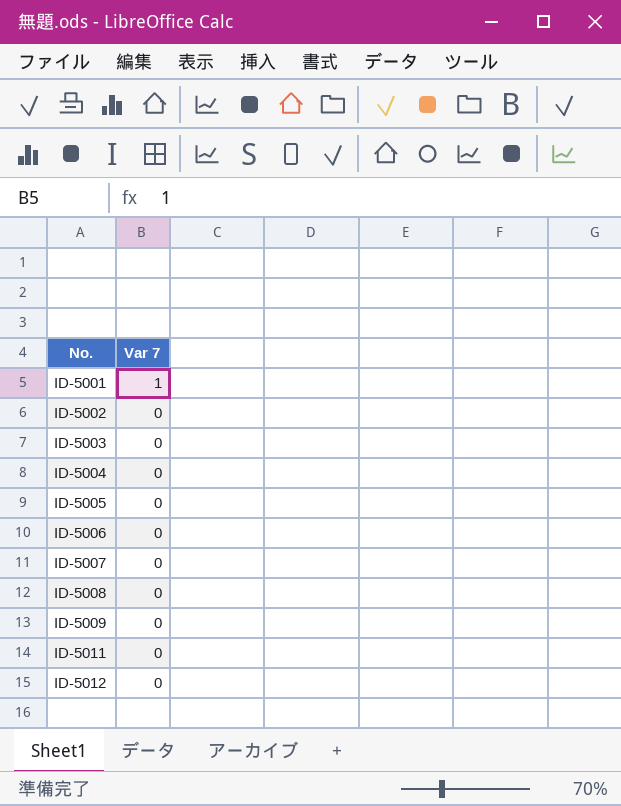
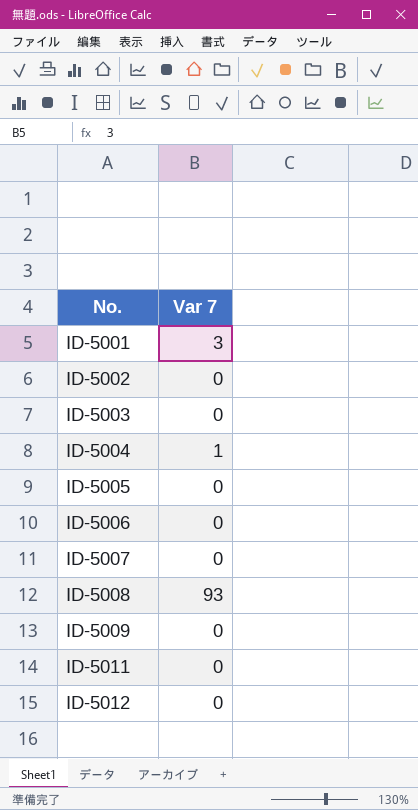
ID-5001 | Var 7: 1 -> 3
ID-5004 | Var 7: 0 -> 1
ID-5008 | Var 7: 0 -> 93

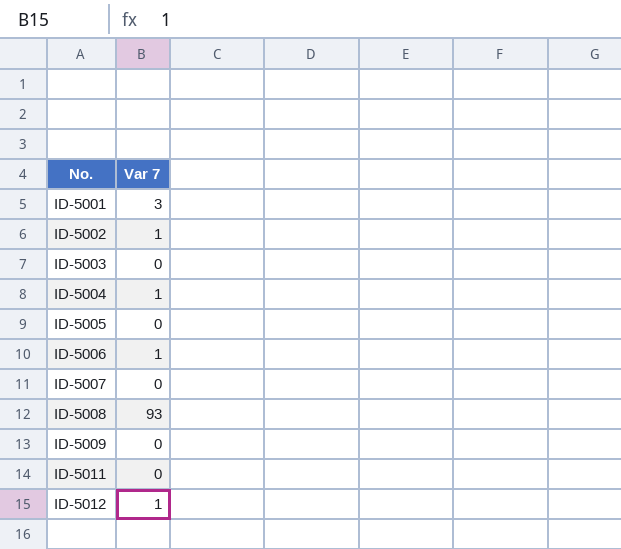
ID-5002 | Var 7: 0 -> 1
ID-5006 | Var 7: 0 -> 1
ID-5012 | Var 7: 0 -> 1

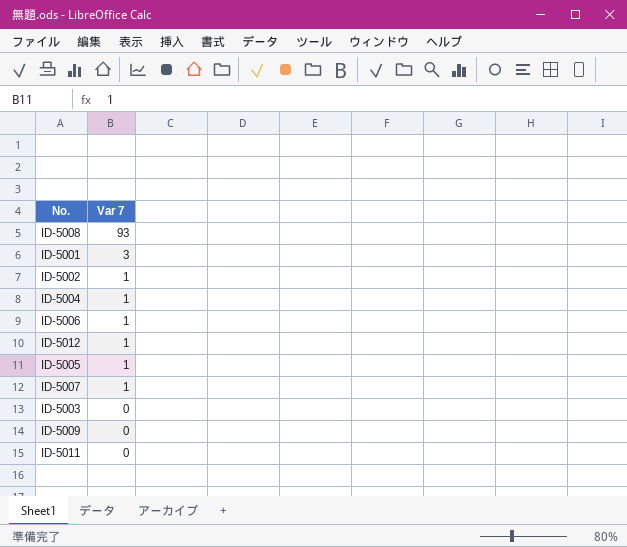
row order: No. ascending -> Var 7 descending
ID-5005 | Var 7: 0 -> 1
ID-5007 | Var 7: 0 -> 1

